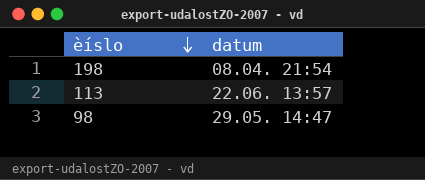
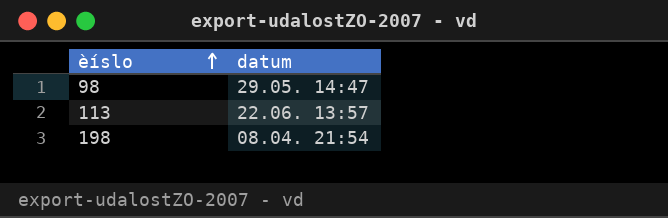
row order: èíslo descending -> èíslo ascending

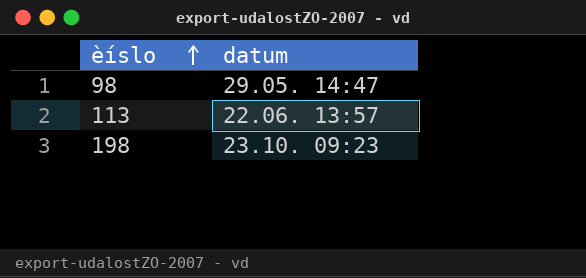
198 | datum: 08.04. 21:54 -> 23.10. 09:23

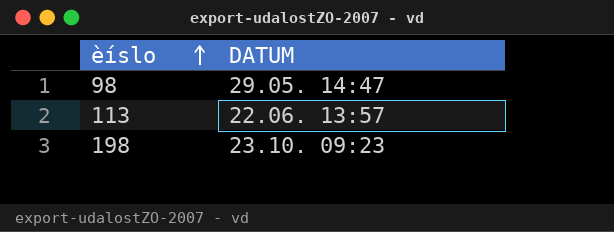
column name: datum -> DATUM

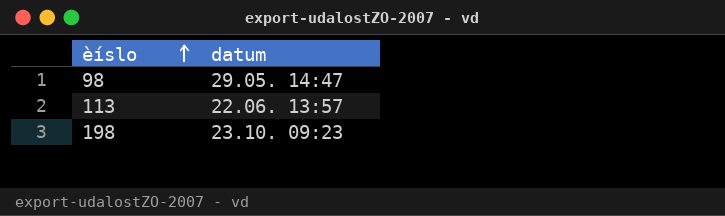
column name: DATUM -> datum

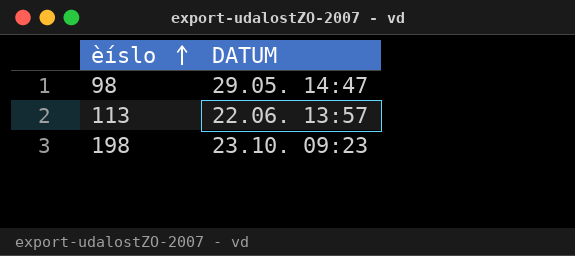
column name: datum -> DATUM

